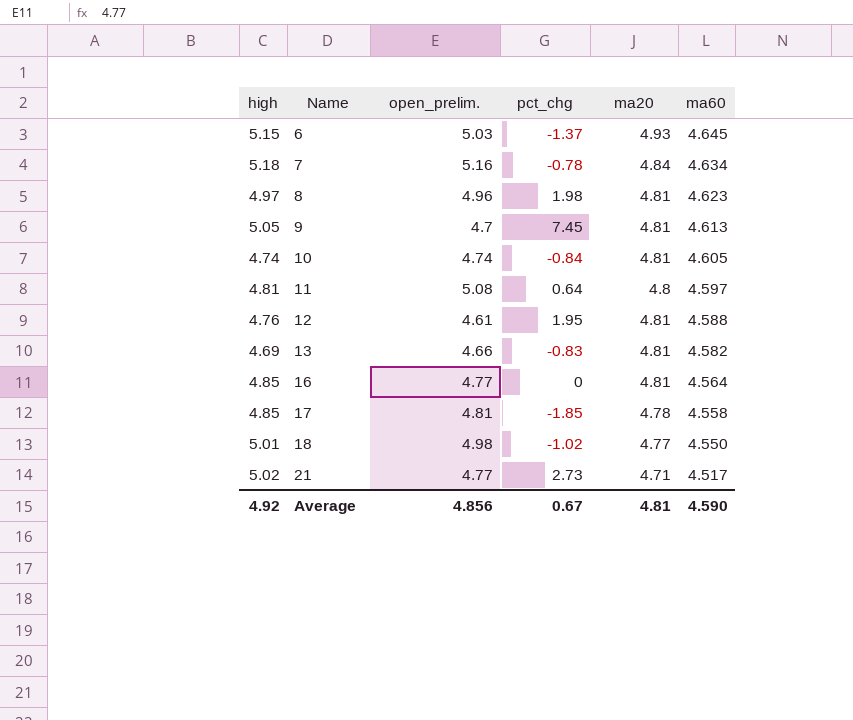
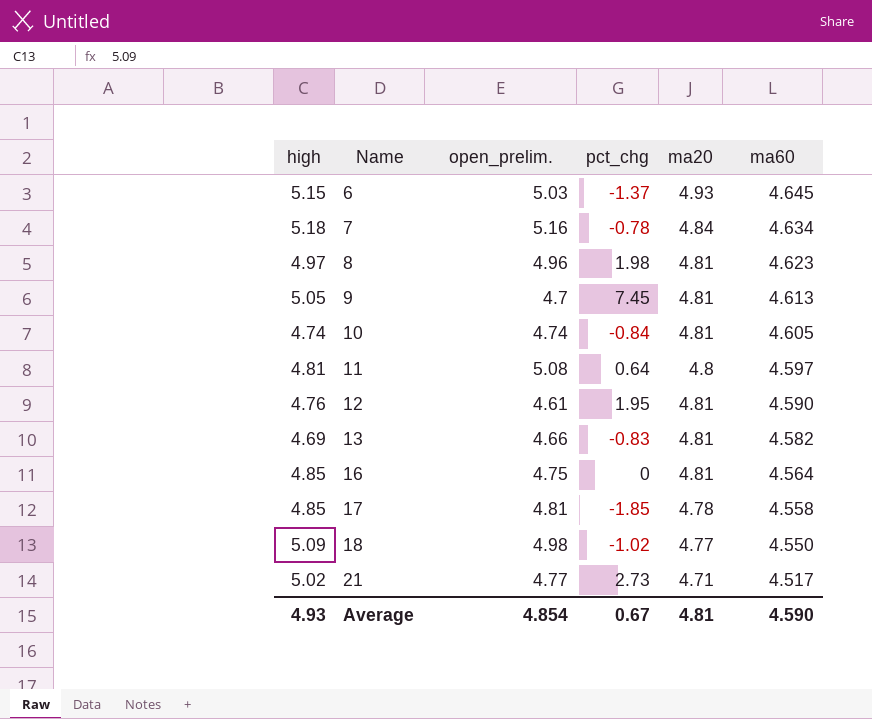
12 | ma60: 4.588 -> 4.590
16 | open_prelim.: 4.77 -> 4.75
18 | high: 5.01 -> 5.09
Average | high: 4.92 -> 4.93
Average | open_prelim.: 4.856 -> 4.854

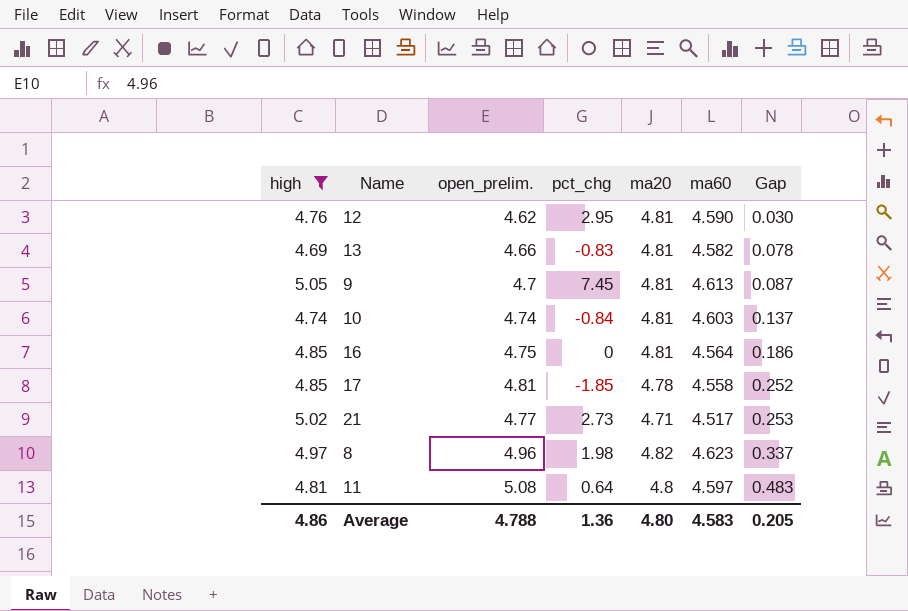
filter: none -> high <= 5.05
row order: Name ascending -> Gap ascending
column Gap | formula: none -> [open_prelim.] - [ma60]
12 | open_prelim.: 4.61 -> 4.62
12 | pct_chg: 1.95 -> 2.95
10 | ma60: 4.605 -> 4.603
8 | ma20: 4.81 -> 4.82
Average | high: 4.93 -> 4.86
Average | open_prelim.: 4.854 -> 4.788
Average | pct_chg: 0.67 -> 1.36
Average | ma20: 4.81 -> 4.80
Average | ma60: 4.590 -> 4.583

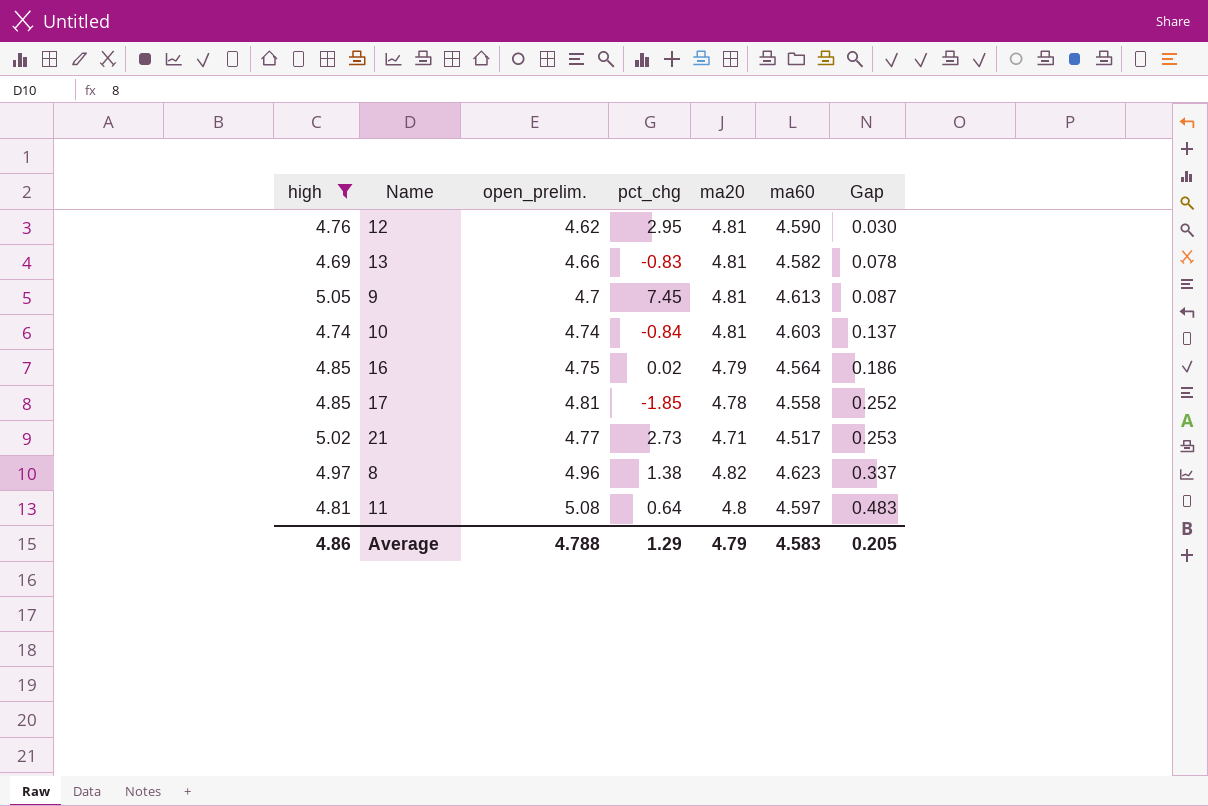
16 | pct_chg: 0 -> 0.02
16 | ma20: 4.81 -> 4.79
8 | pct_chg: 1.98 -> 1.38
Average | pct_chg: 1.36 -> 1.29
Average | ma20: 4.80 -> 4.79

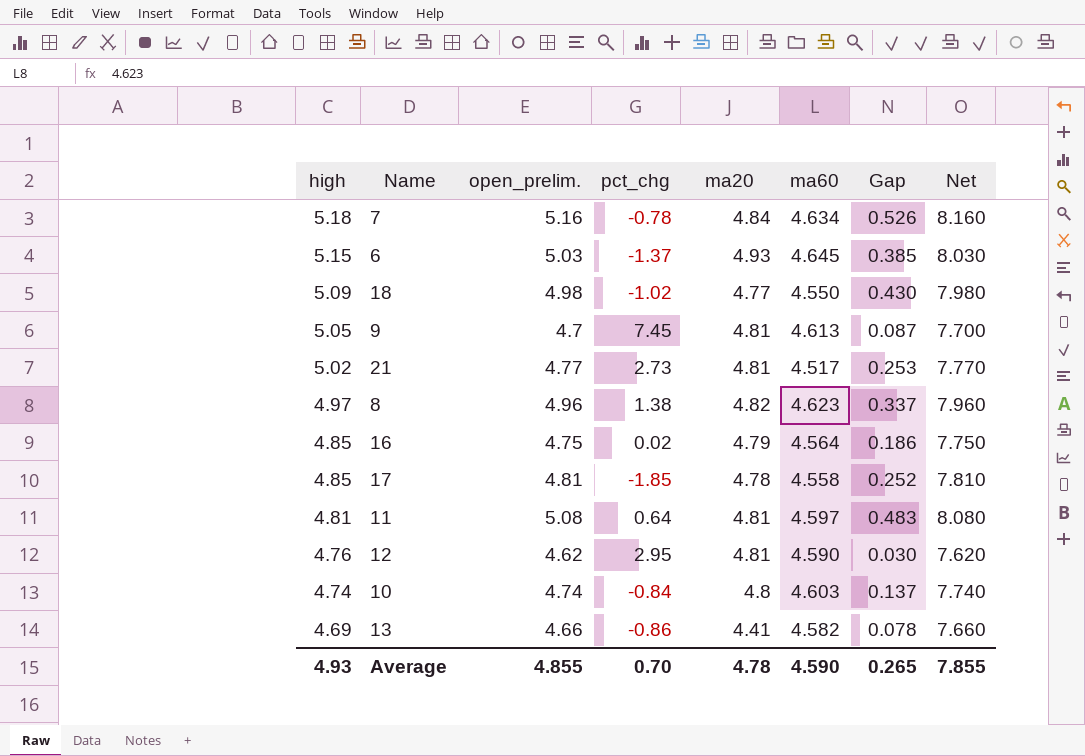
filter: high <= 5.05 -> none
row order: Gap ascending -> high descending
column Net | formula: none -> [open_prelim.] + 3
21 | ma20: 4.71 -> 4.81
11 | ma20: 4.8 -> 4.81
10 | ma20: 4.81 -> 4.8
13 | pct_chg: -0.83 -> -0.86
13 | ma20: 4.81 -> 4.41
Average | high: 4.86 -> 4.93
Average | open_prelim.: 4.788 -> 4.855
Average | pct_chg: 1.29 -> 0.70
Average | ma20: 4.79 -> 4.78
Average | ma60: 4.583 -> 4.590
Average | Gap: 0.205 -> 0.265

